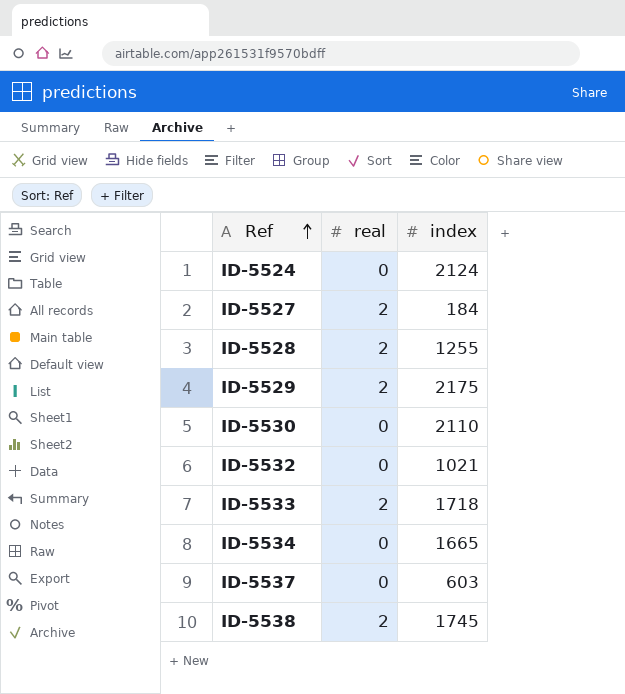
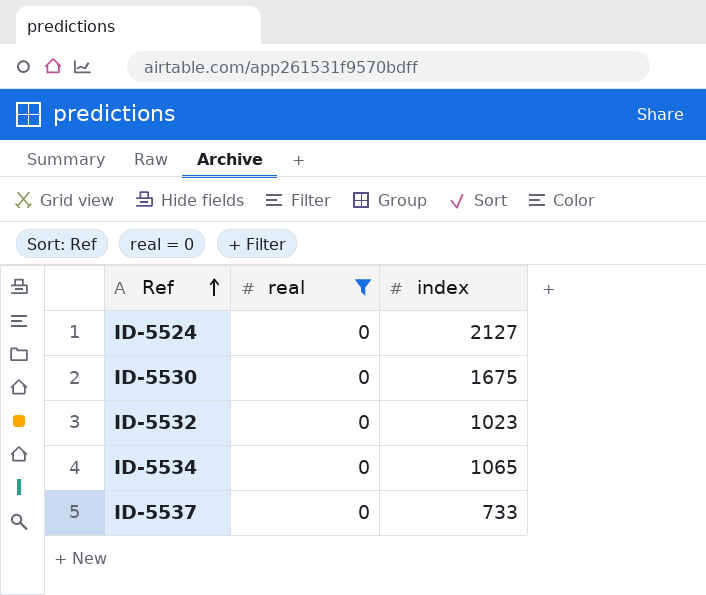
filter: none -> real = 0
ID-5524 | index: 2124 -> 2127
ID-5530 | index: 2110 -> 1675
ID-5532 | index: 1021 -> 1023
ID-5534 | index: 1665 -> 1065
ID-5537 | index: 603 -> 733

